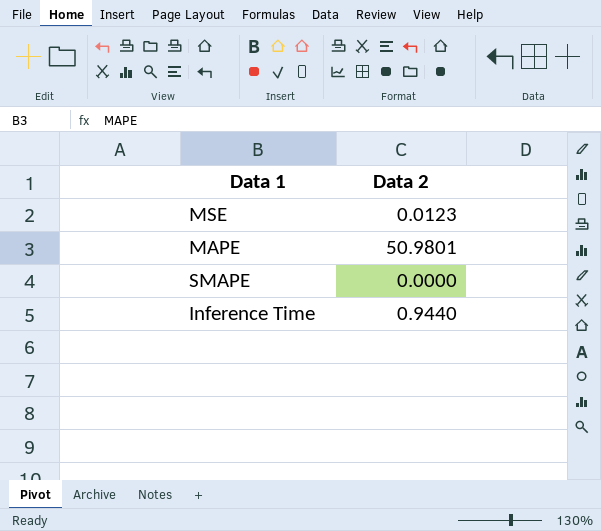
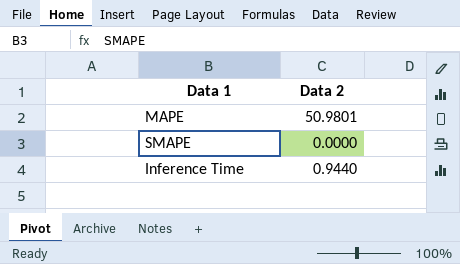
row MSE: 0.0123 -> none

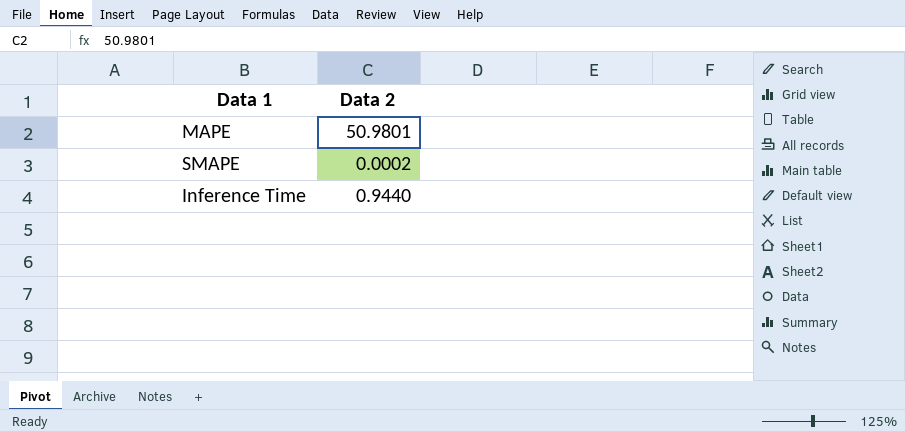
SMAPE | Data 2: 0.0000 -> 0.0002

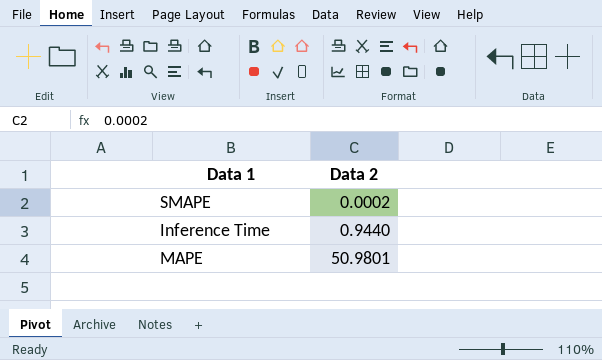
row order: none -> Data 2 ascending

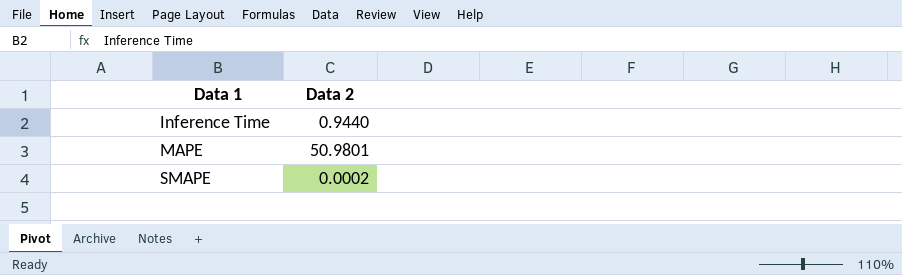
row order: Data 2 ascending -> Data 1 ascending

